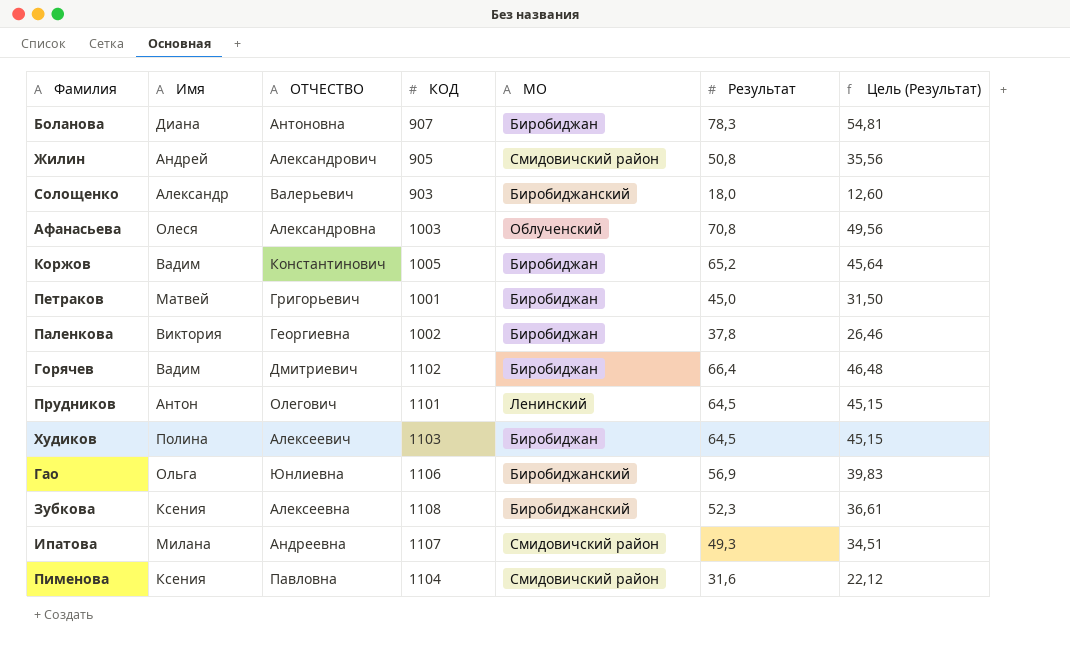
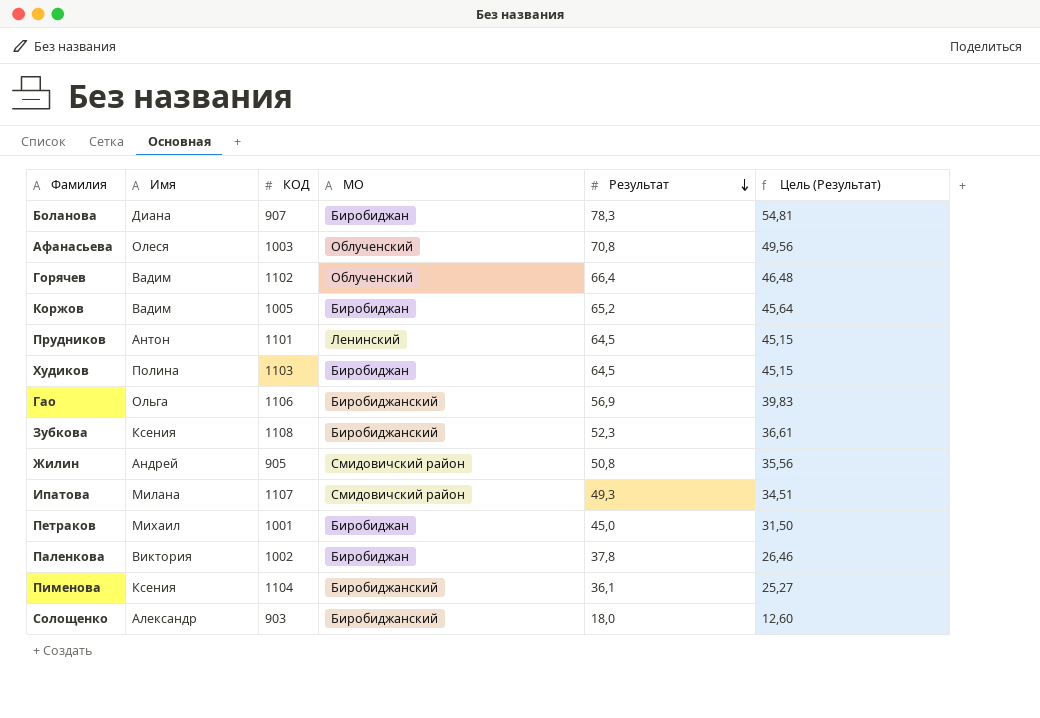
row order: none -> Результат descending
column ОТЧЕСТВО | position: 3 -> none
Горячев | МО: Биробиджан -> Облученский
Петраков | Имя: Матвей -> Михаил
Пименова | МО: Смидовичский район -> Биробиджанский
Пименова | Результат: 31,6 -> 36,1
Пименова | Цель (Результат): 22,12 -> 25,27

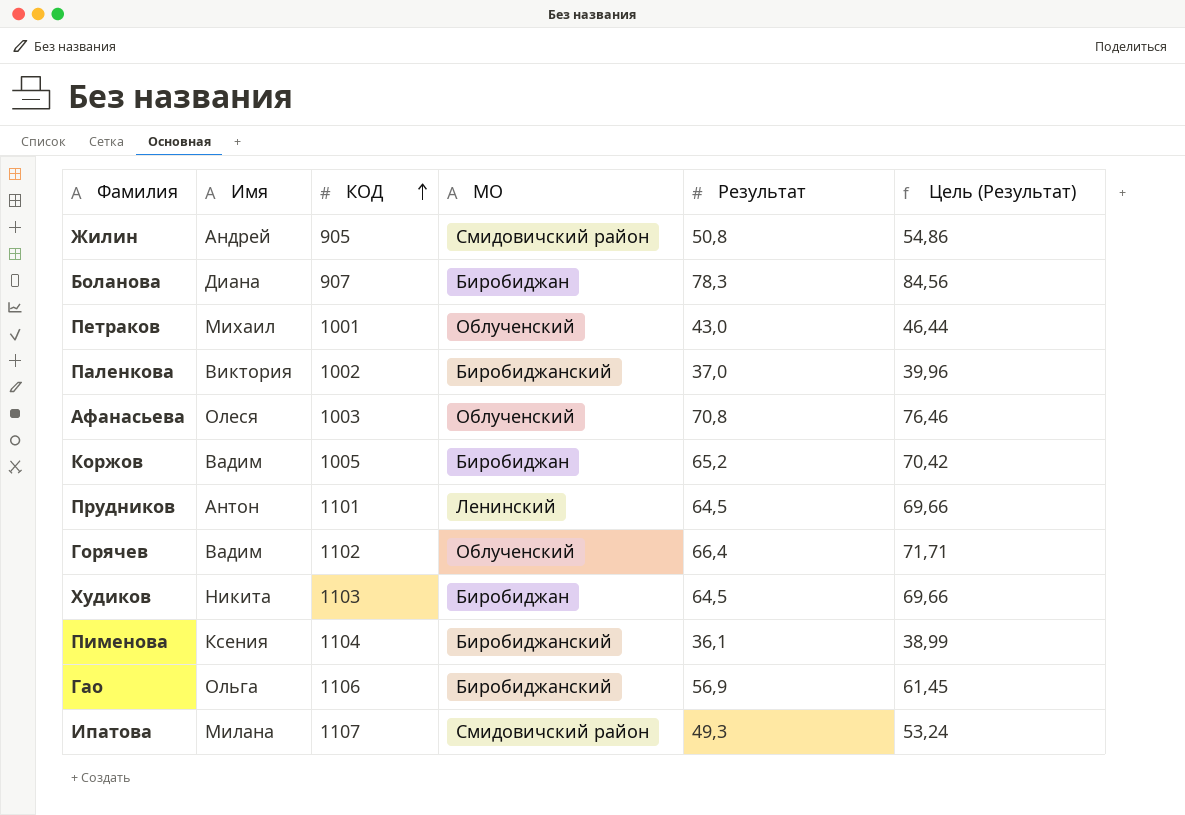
row order: Результат descending -> КОД ascending
column Цель (Результат) | formula: [Результат] * 0,7 -> [Результат] * 1,08
row Зубкова: Ксения | 1108 | Биробиджанский | 52,3 | 36,61 -> none
row Солощенко: Александр | 903 | Биробиджанский | 18,0 | 12,60 -> none
Петраков | МО: Биробиджан -> Облученский
Петраков | Результат: 45,0 -> 43,0
Паленкова | МО: Биробиджан -> Биробиджанский
Паленкова | Результат: 37,8 -> 37,0
Худиков | Имя: Полина -> Никита

